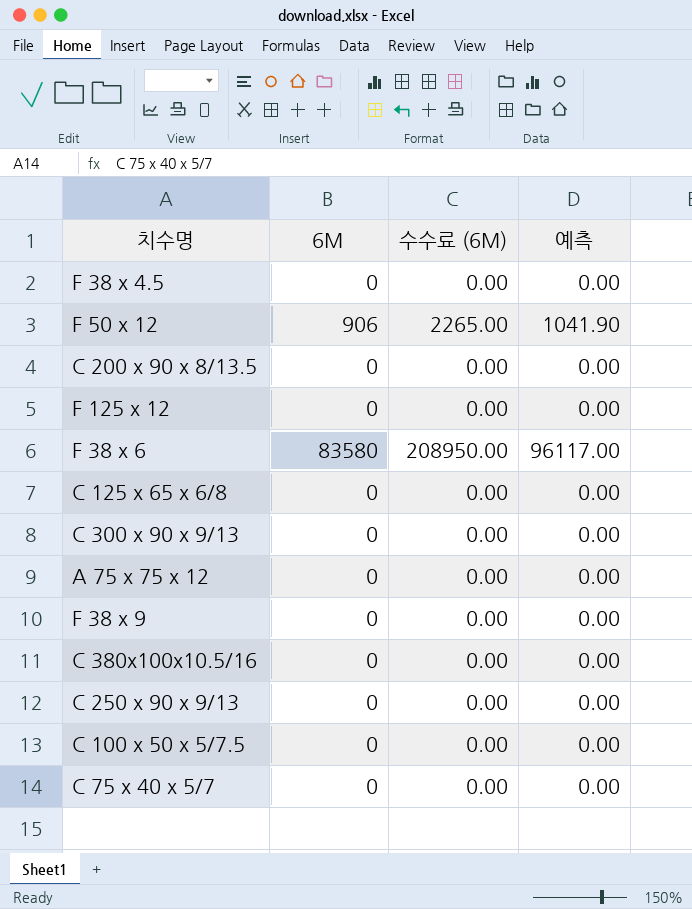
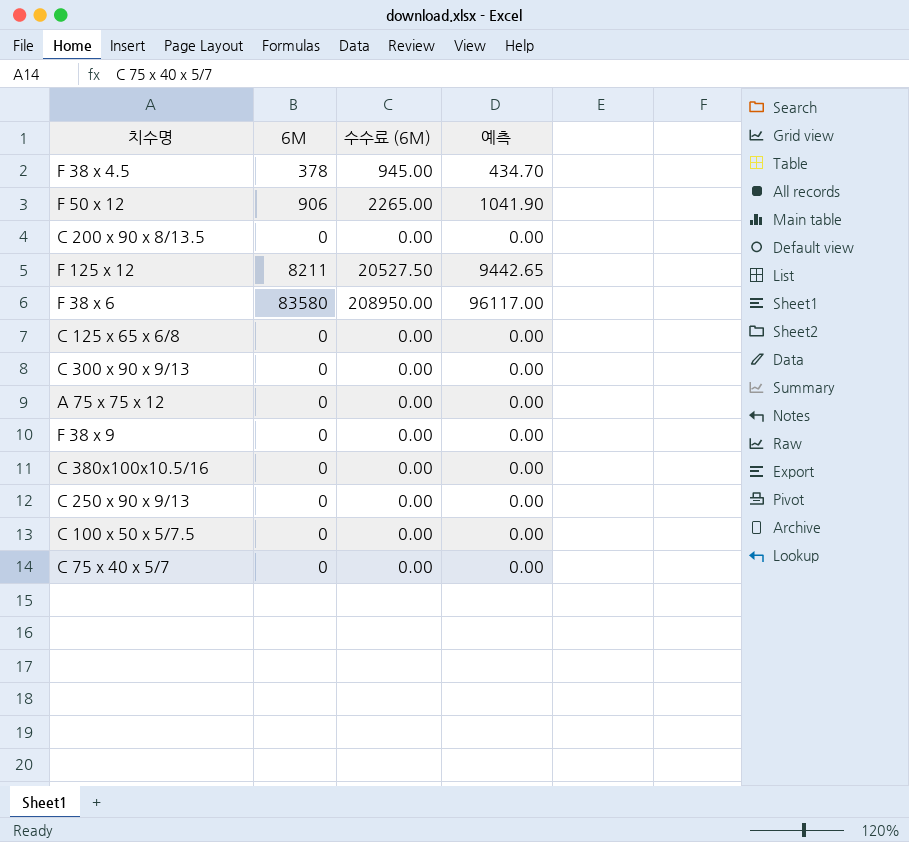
F 38 x 4.5 | 6M: 0 -> 378
F 38 x 4.5 | 수수료 (6M): 0.00 -> 945.00
F 38 x 4.5 | 예측: 0.00 -> 434.70
F 125 x 12 | 6M: 0 -> 8211
F 125 x 12 | 수수료 (6M): 0.00 -> 20527.50
F 125 x 12 | 예측: 0.00 -> 9442.65

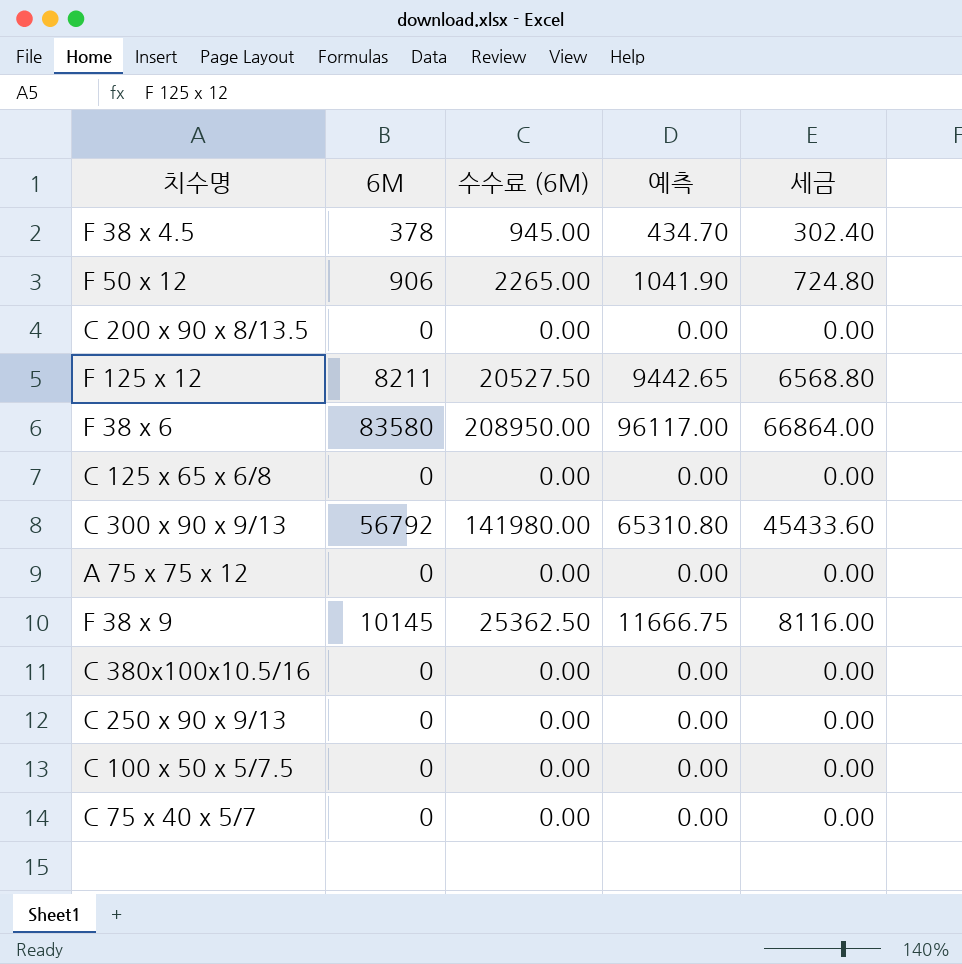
column 세금 | formula: none -> [6M] * 0.8
C 300 x 90 x 9/13 | 6M: 0 -> 56792
C 300 x 90 x 9/13 | 수수료 (6M): 0.00 -> 141980.00
C 300 x 90 x 9/13 | 예측: 0.00 -> 65310.80
F 38 x 9 | 6M: 0 -> 10145
F 38 x 9 | 수수료 (6M): 0.00 -> 25362.50
F 38 x 9 | 예측: 0.00 -> 11666.75

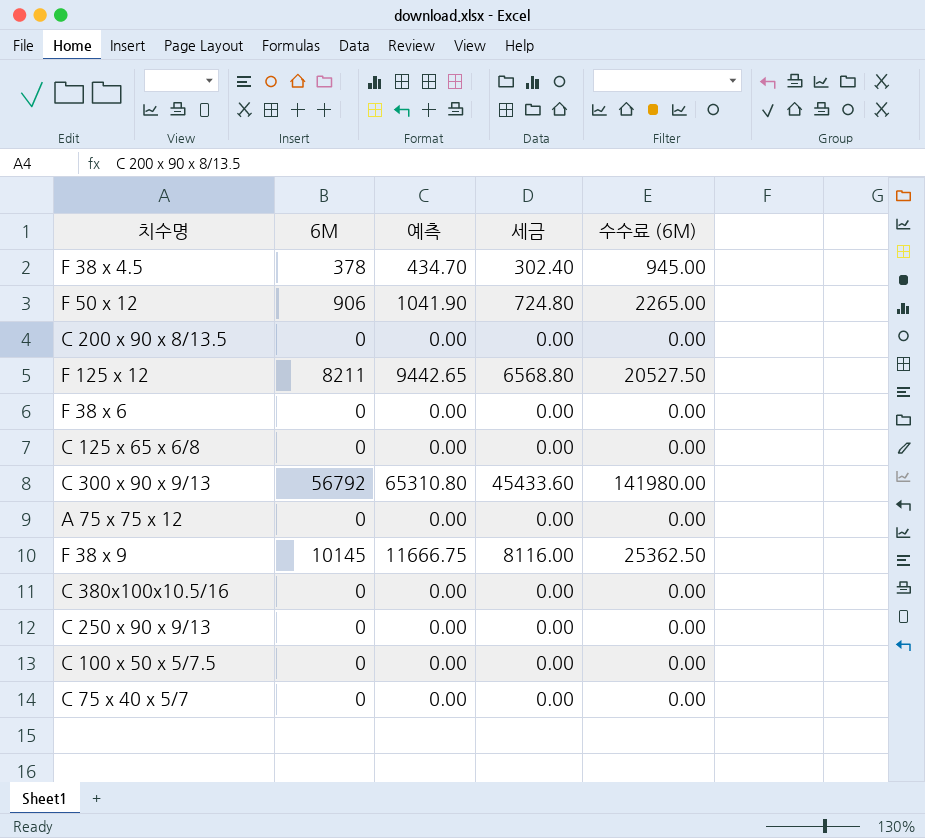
column 수수료 (6M) | position: 3 -> 5
F 38 x 6 | 6M: 83580 -> 0
F 38 x 6 | 예측: 96117.00 -> 0.00
F 38 x 6 | 세금: 66864.00 -> 0.00
F 38 x 6 | 수수료 (6M): 208950.00 -> 0.00

